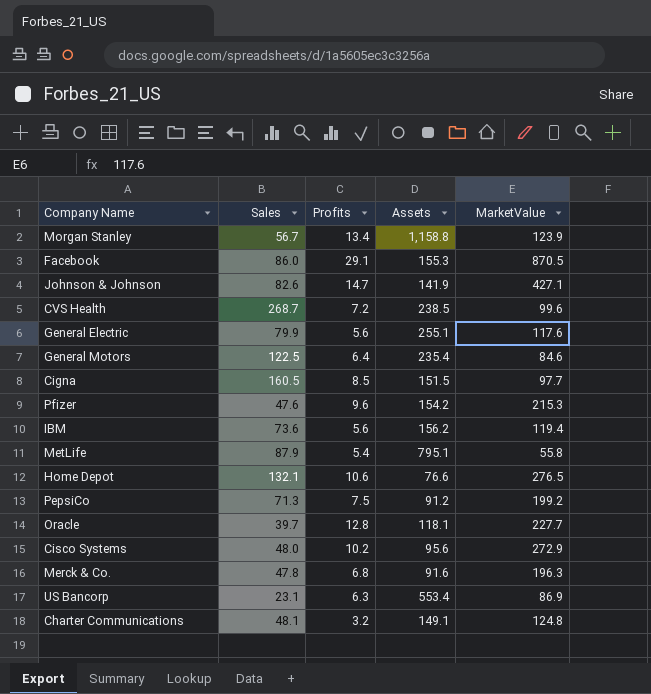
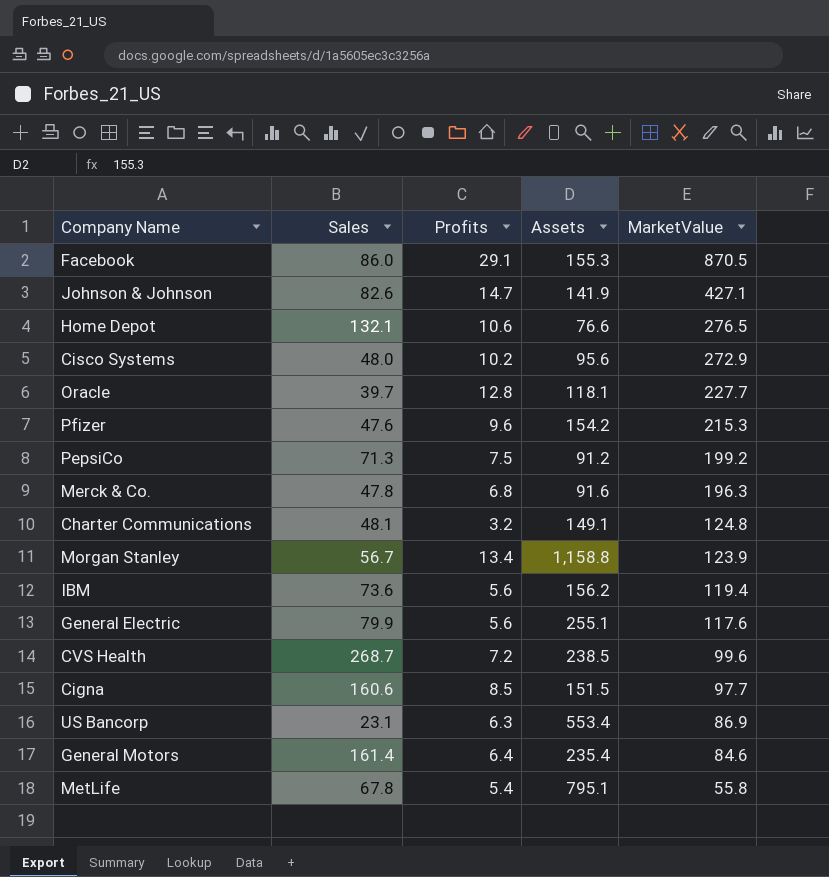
row order: none -> MarketValue descending
Cigna | Sales: 160.5 -> 160.6
General Motors | Sales: 122.5 -> 161.4
MetLife | Sales: 87.9 -> 67.8

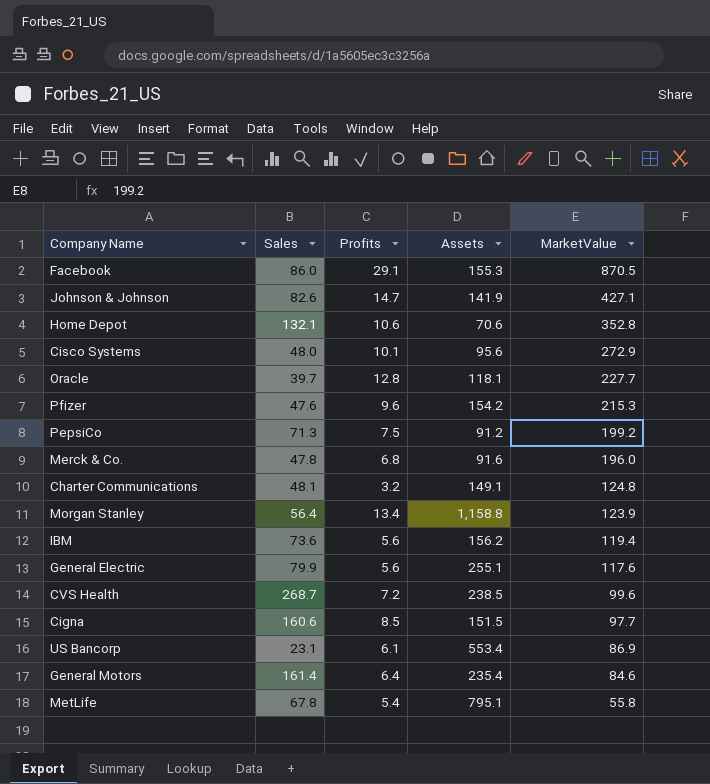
Home Depot | Assets: 76.6 -> 70.6
Home Depot | MarketValue: 276.5 -> 352.8
Cisco Systems | Profits: 10.2 -> 10.1
Merck & Co. | MarketValue: 196.3 -> 196.0
Morgan Stanley | Sales: 56.7 -> 56.4
US Bancorp | Profits: 6.3 -> 6.1

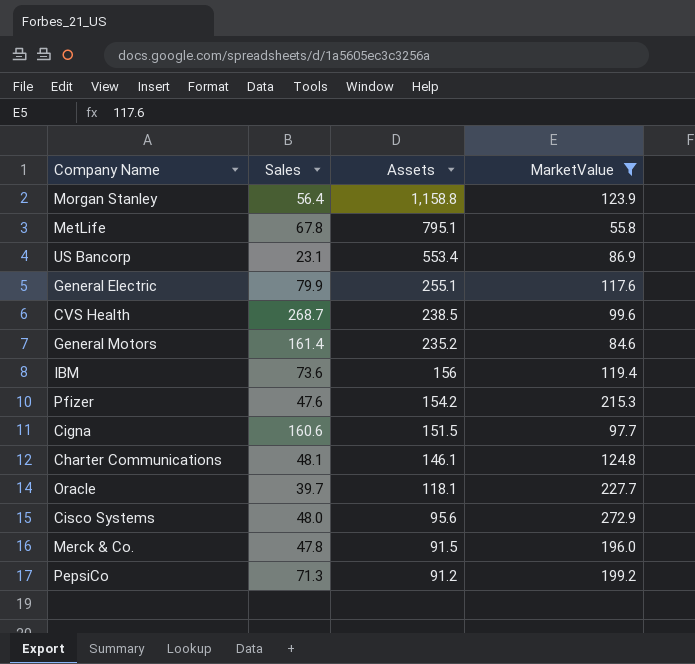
filter: none -> MarketValue <= 272.9
row order: MarketValue descending -> Assets descending
column Profits | position: 3 -> none
General Motors | Assets: 235.4 -> 235.2
IBM | Assets: 156.2 -> 156
Charter Communications | Assets: 149.1 -> 146.1
Merck & Co. | Assets: 91.6 -> 91.5

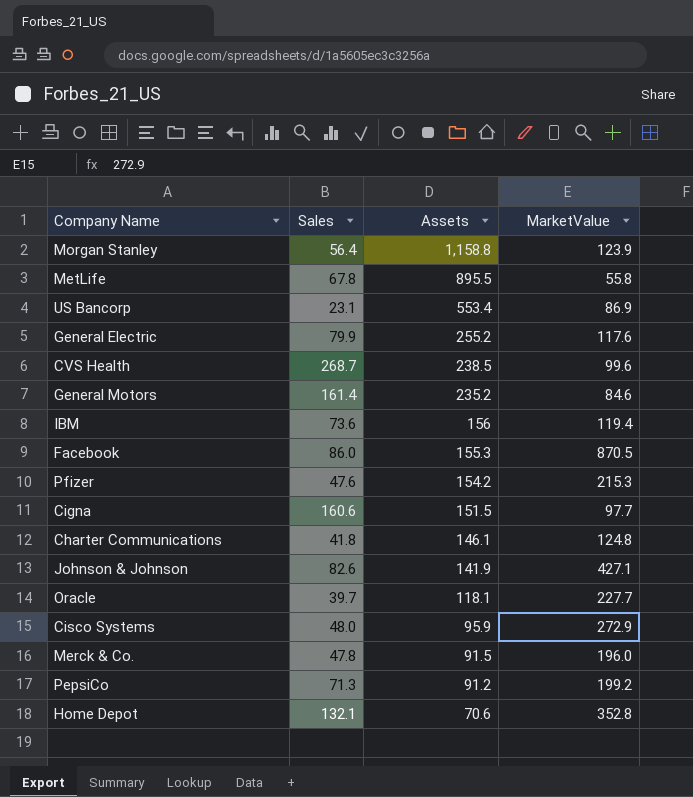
filter: MarketValue <= 272.9 -> none
MetLife | Assets: 795.1 -> 895.5
General Electric | Assets: 255.1 -> 255.2
Charter Communications | Sales: 48.1 -> 41.8
Cisco Systems | Assets: 95.6 -> 95.9

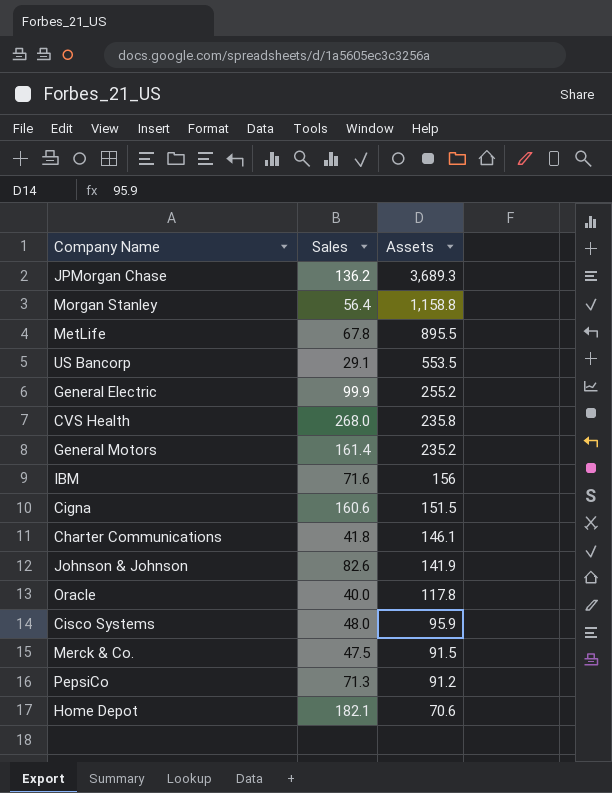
column MarketValue | position: 4 -> none
row Facebook: 86.0 | 155.3 | 870.5 -> none
row Pfizer: 47.6 | 154.2 | 215.3 -> none
row JPMorgan Chase: none -> 136.2 | 3,689.3
US Bancorp | Sales: 23.1 -> 29.1
US Bancorp | Assets: 553.4 -> 553.5
General Electric | Sales: 79.9 -> 99.9
CVS Health | Sales: 268.7 -> 268.0
CVS Health | Assets: 238.5 -> 235.8
IBM | Sales: 73.6 -> 71.6
Oracle | Sales: 39.7 -> 40.0
Oracle | Assets: 118.1 -> 117.8
Merck & Co. | Sales: 47.8 -> 47.5
Home Depot | Sales: 132.1 -> 182.1

